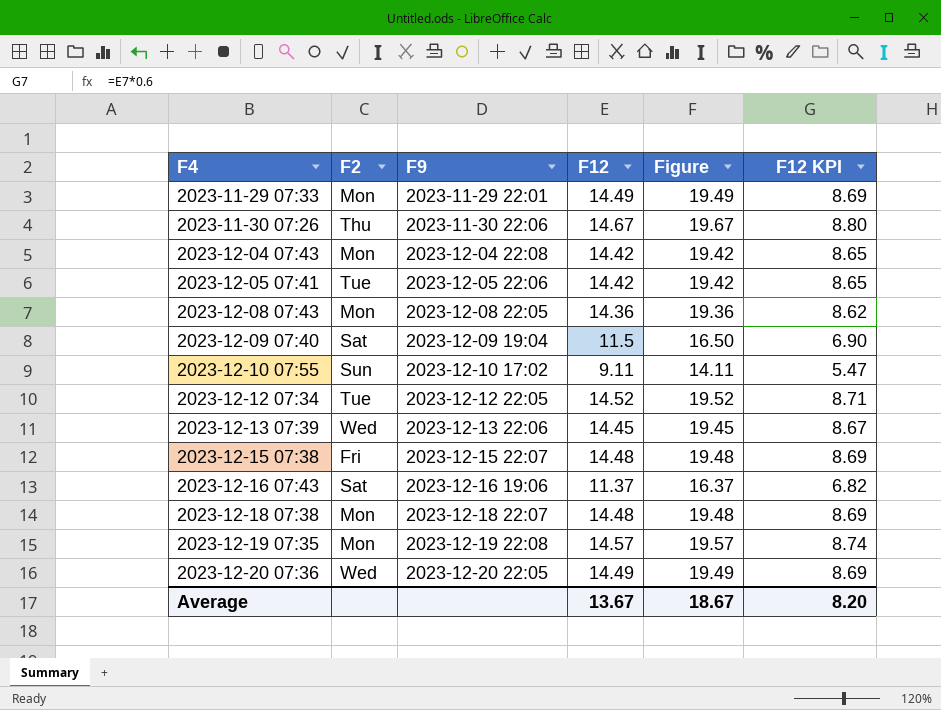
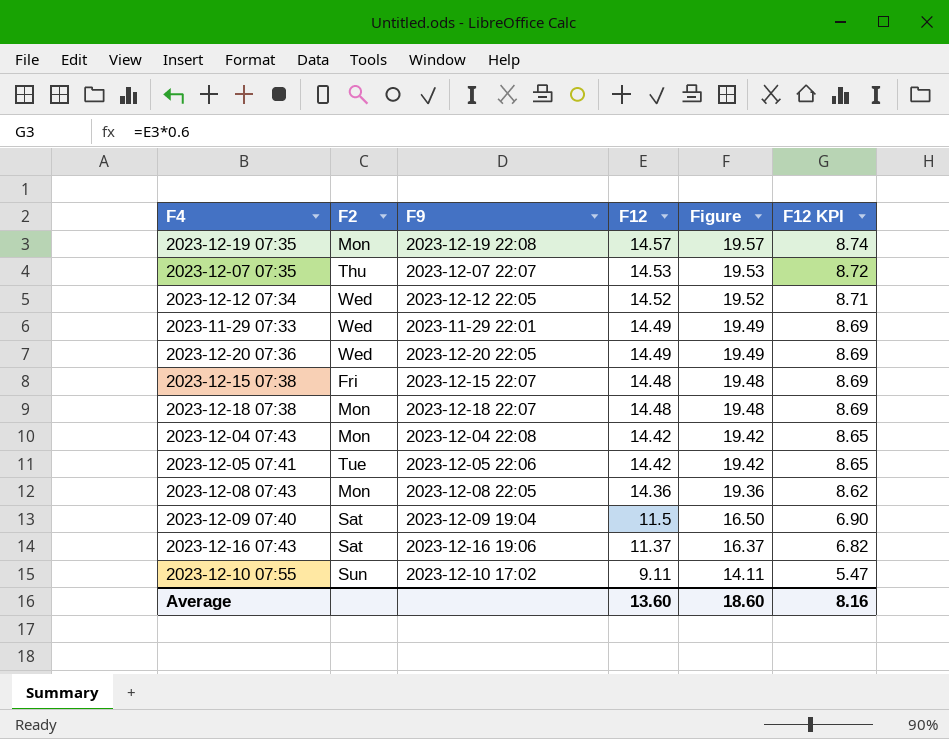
row order: F4 ascending -> F12 descending
row 2023-11-30 07:26: Thu | 2023-11-30 22:06 | 14.67 | 19.67 | 8.80 -> none
row 2023-12-13 07:39: Wed | 2023-12-13 22:06 | 14.45 | 19.45 | 8.67 -> none
row 2023-12-07 07:35: none -> Thu | 2023-12-07 22:07 | 14.53 | 19.53 | 8.72
2023-12-12 07:34 | F2: Tue -> Wed
2023-11-29 07:33 | F2: Mon -> Wed
Average | F12: 13.67 -> 13.60
Average | Figure: 18.67 -> 18.60
Average | F12 KPI: 8.20 -> 8.16

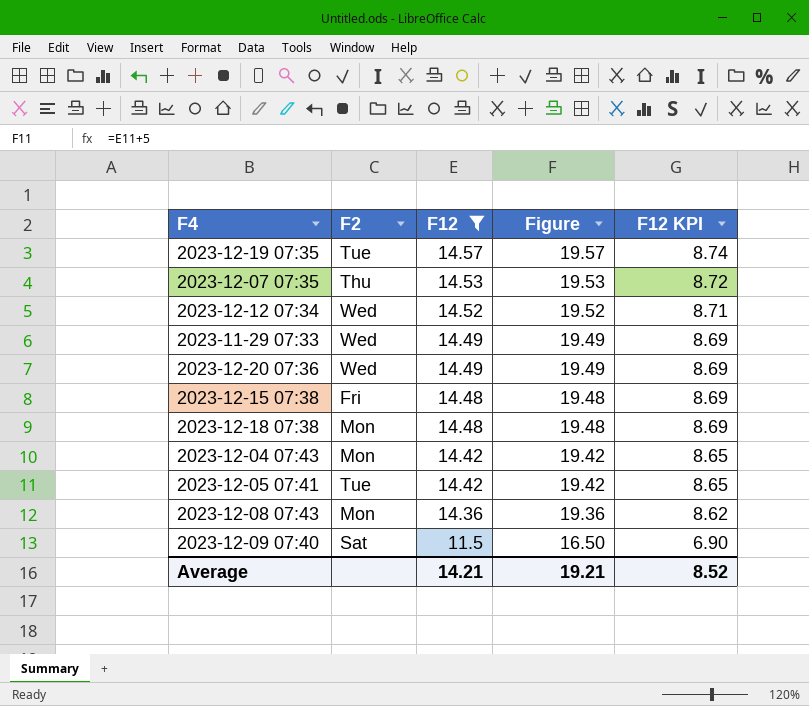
filter: none -> F12 >= 11.5
column F9 | position: 3 -> none
2023-12-19 07:35 | F2: Mon -> Tue
Average | F12: 13.60 -> 14.21
Average | Figure: 18.60 -> 19.21
Average | F12 KPI: 8.16 -> 8.52

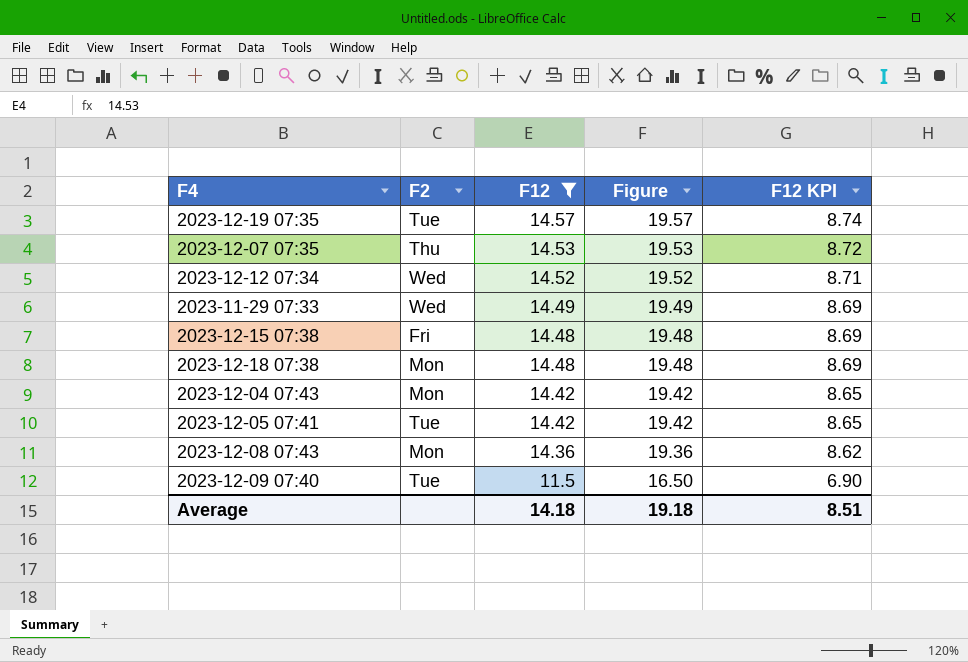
row 2023-12-20 07:36: Wed | 14.49 | 19.49 | 8.69 -> none
2023-12-09 07:40 | F2: Sat -> Tue
Average | F12: 14.21 -> 14.18
Average | Figure: 19.21 -> 19.18
Average | F12 KPI: 8.52 -> 8.51

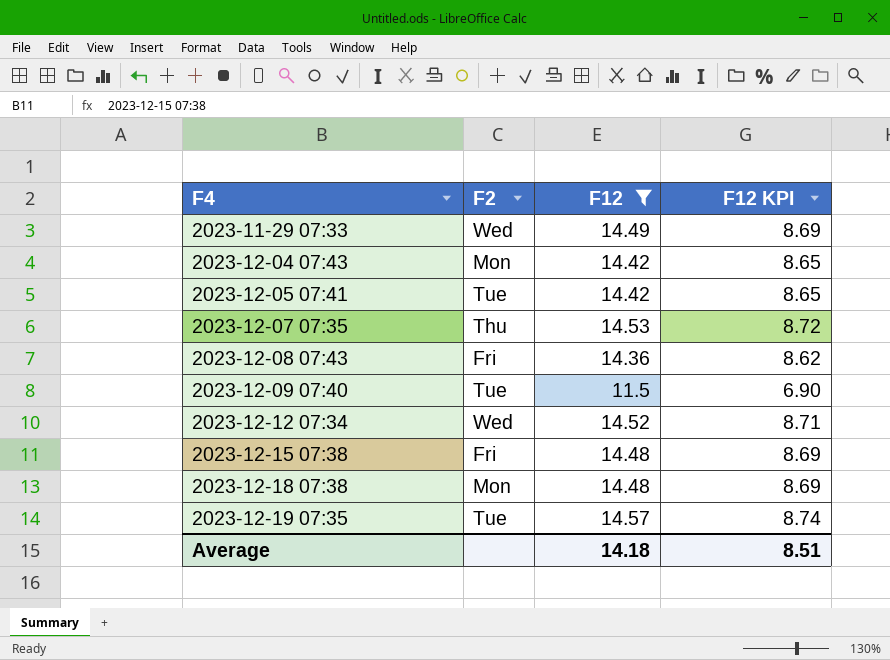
row order: F12 descending -> F4 ascending
column Figure | formula: [F12] + 5 -> none
2023-12-08 07:43 | F2: Mon -> Fri

